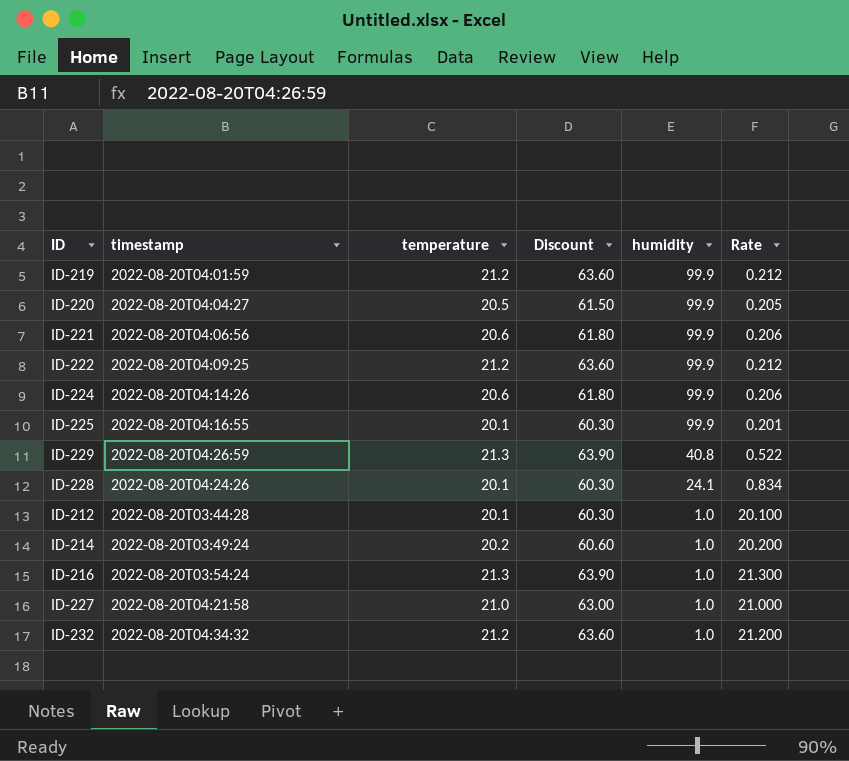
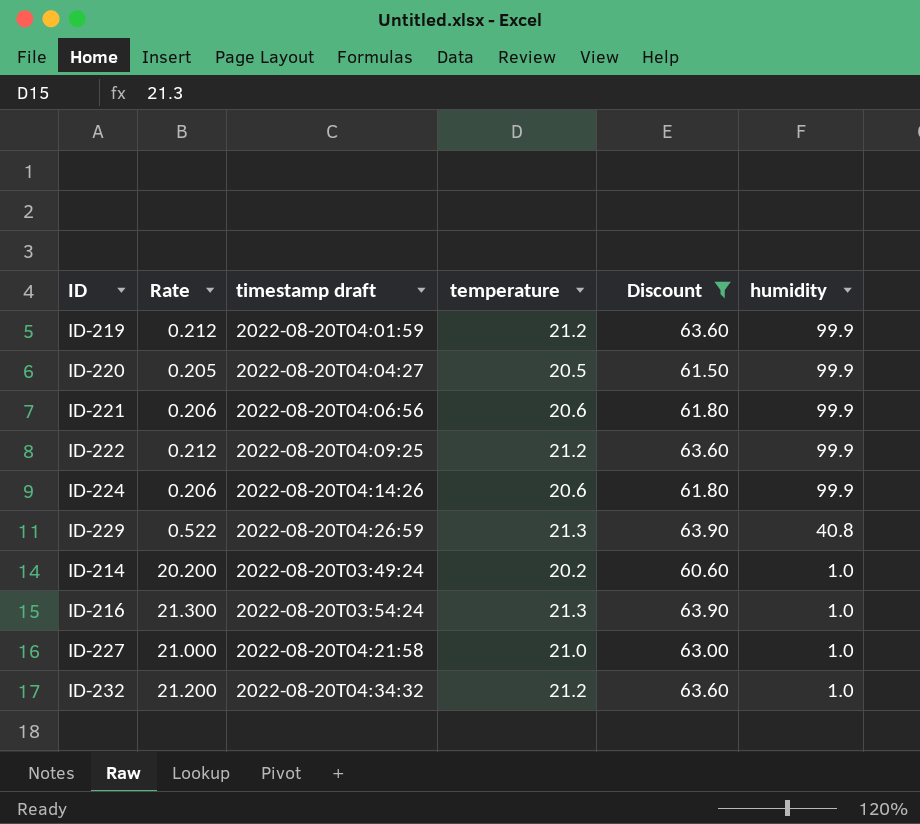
filter: none -> Discount != 60.30
column Rate | position: 6 -> 2
column name: timestamp -> timestamp draft

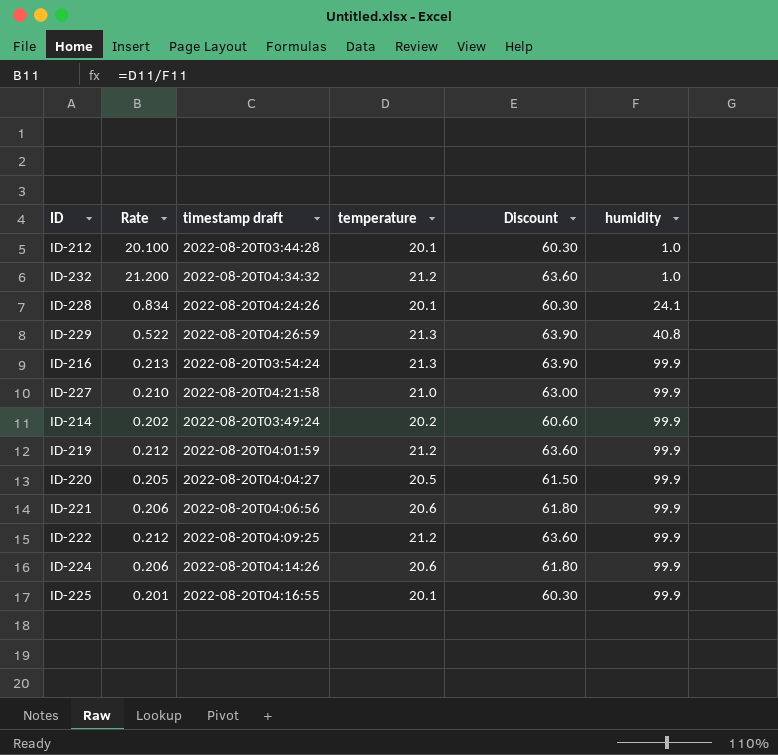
filter: Discount != 60.30 -> none
row order: humidity descending -> humidity ascending
ID-216 | Rate: 21.300 -> 0.213
ID-216 | humidity: 1.0 -> 99.9
ID-227 | Rate: 21.000 -> 0.210
ID-227 | humidity: 1.0 -> 99.9
ID-214 | Rate: 20.200 -> 0.202
ID-214 | humidity: 1.0 -> 99.9

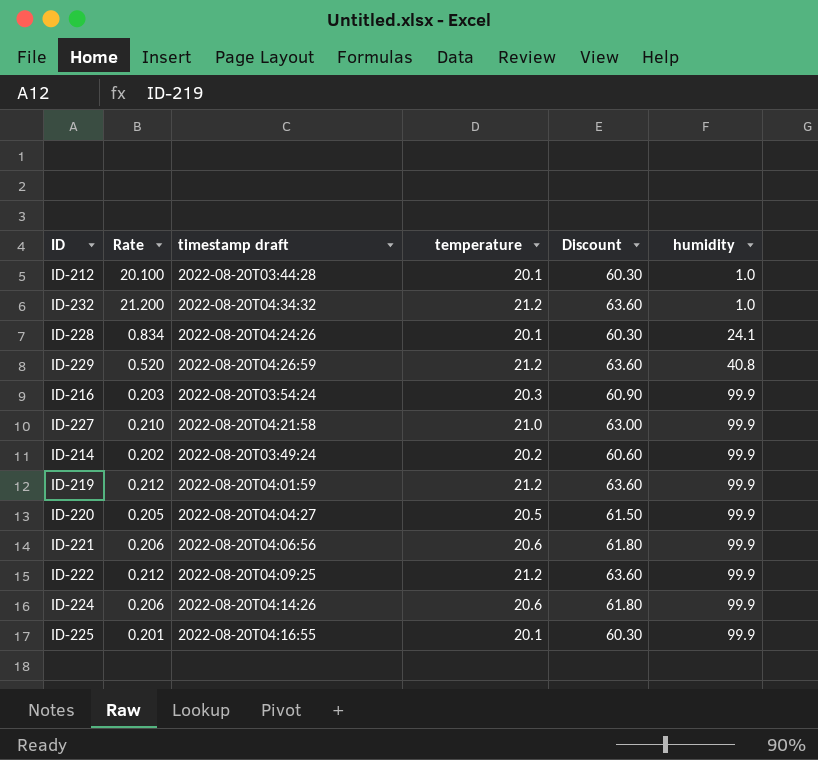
ID-229 | Rate: 0.522 -> 0.520
ID-229 | temperature: 21.3 -> 21.2
ID-229 | Discount: 63.90 -> 63.60
ID-216 | Rate: 0.213 -> 0.203
ID-216 | temperature: 21.3 -> 20.3
ID-216 | Discount: 63.90 -> 60.90

